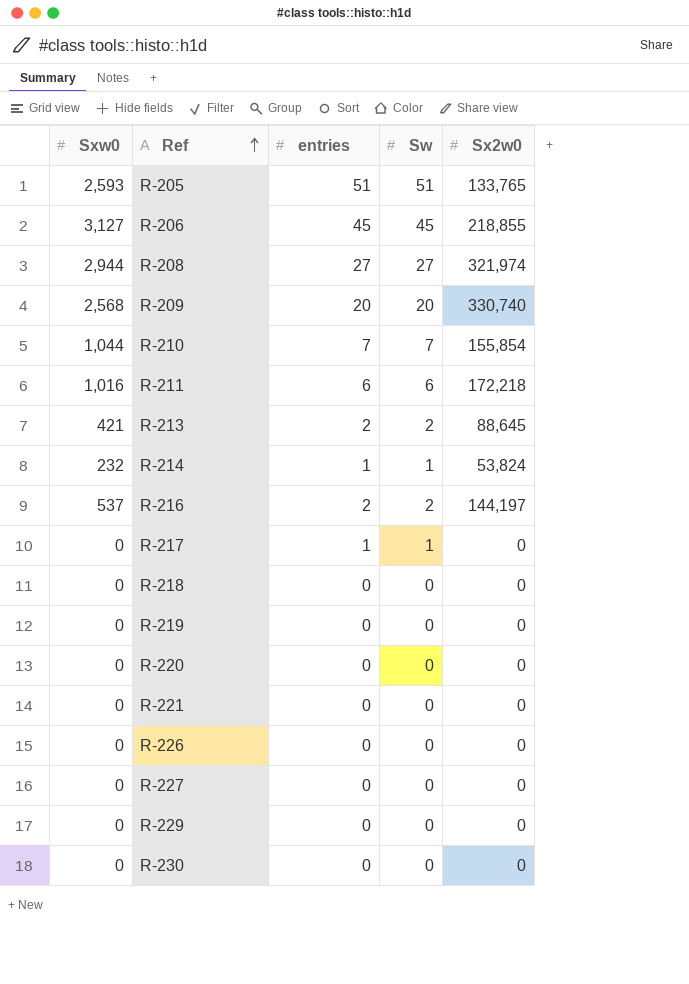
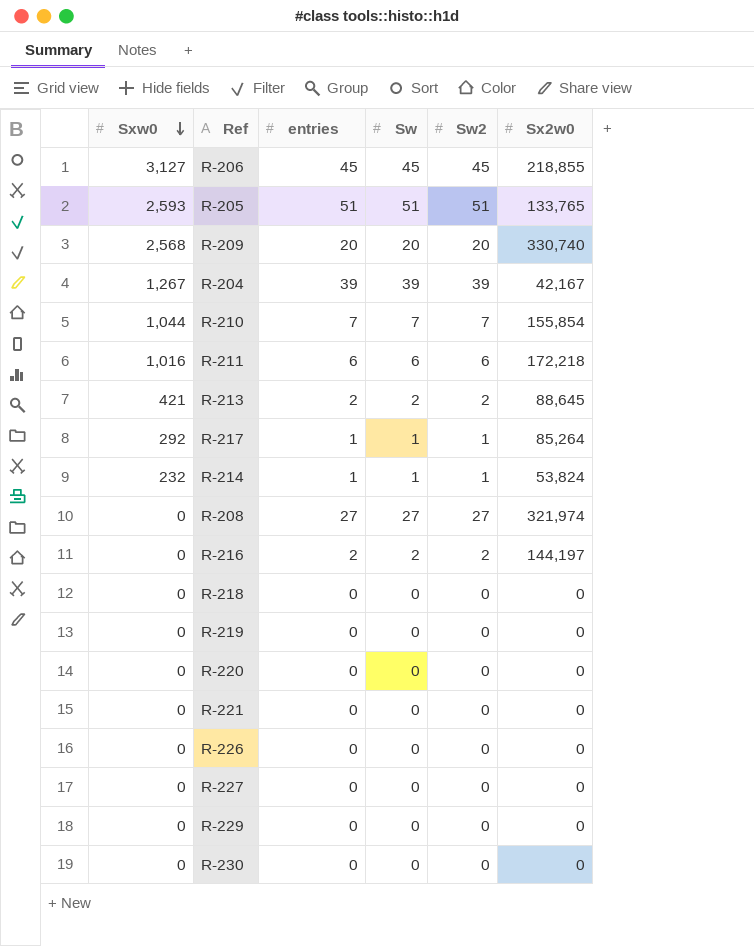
row order: Ref ascending -> Sxw0 descending
column Sw2 | position: none -> 5
row R-204: none -> 1,267 | 39 | 39 | 39 | 42,167
R-217 | Sxw0: 0 -> 292
R-217 | Sx2w0: 0 -> 85,264
R-208 | Sxw0: 2,944 -> 0
R-216 | Sxw0: 537 -> 0

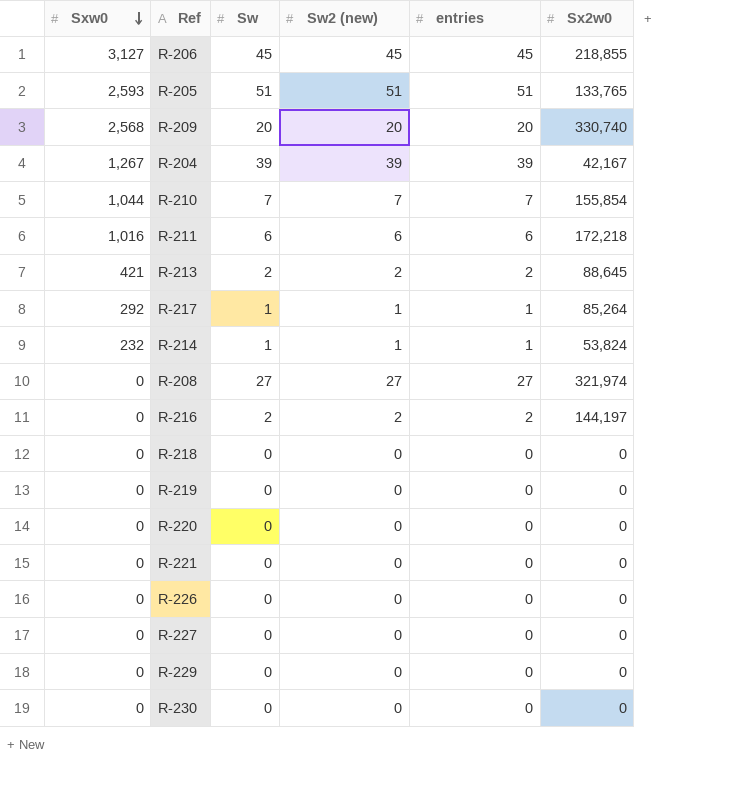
column name: Sw2 -> Sw2 (new)
column entries | position: 3 -> 5

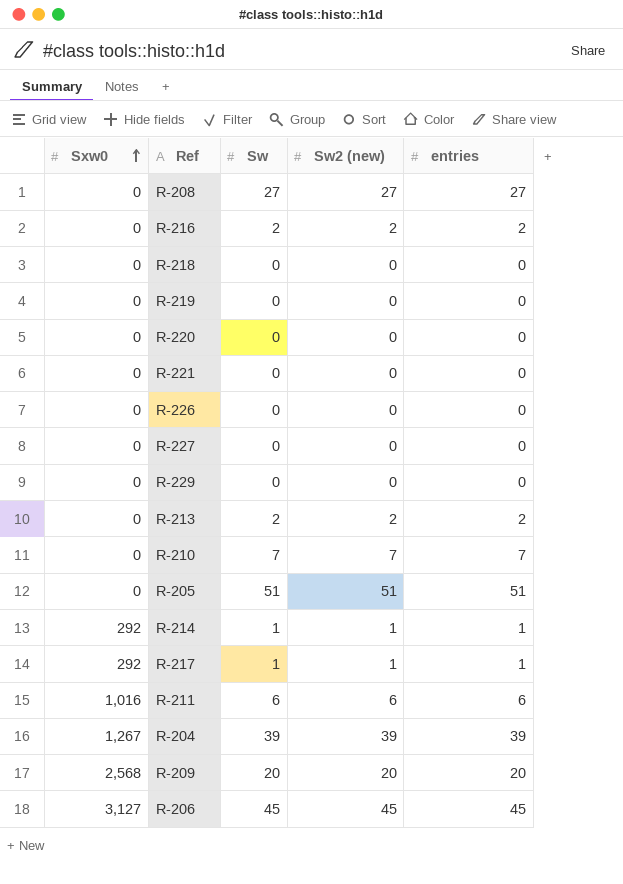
row order: Sxw0 descending -> Sxw0 ascending
column Sx2w0 | position: 6 -> none
row R-230: 0 | 0 | 0 | 0 | 0 -> none
R-213 | Sxw0: 421 -> 0
R-210 | Sxw0: 1,044 -> 0
R-205 | Sxw0: 2,593 -> 0
R-214 | Sxw0: 232 -> 292

